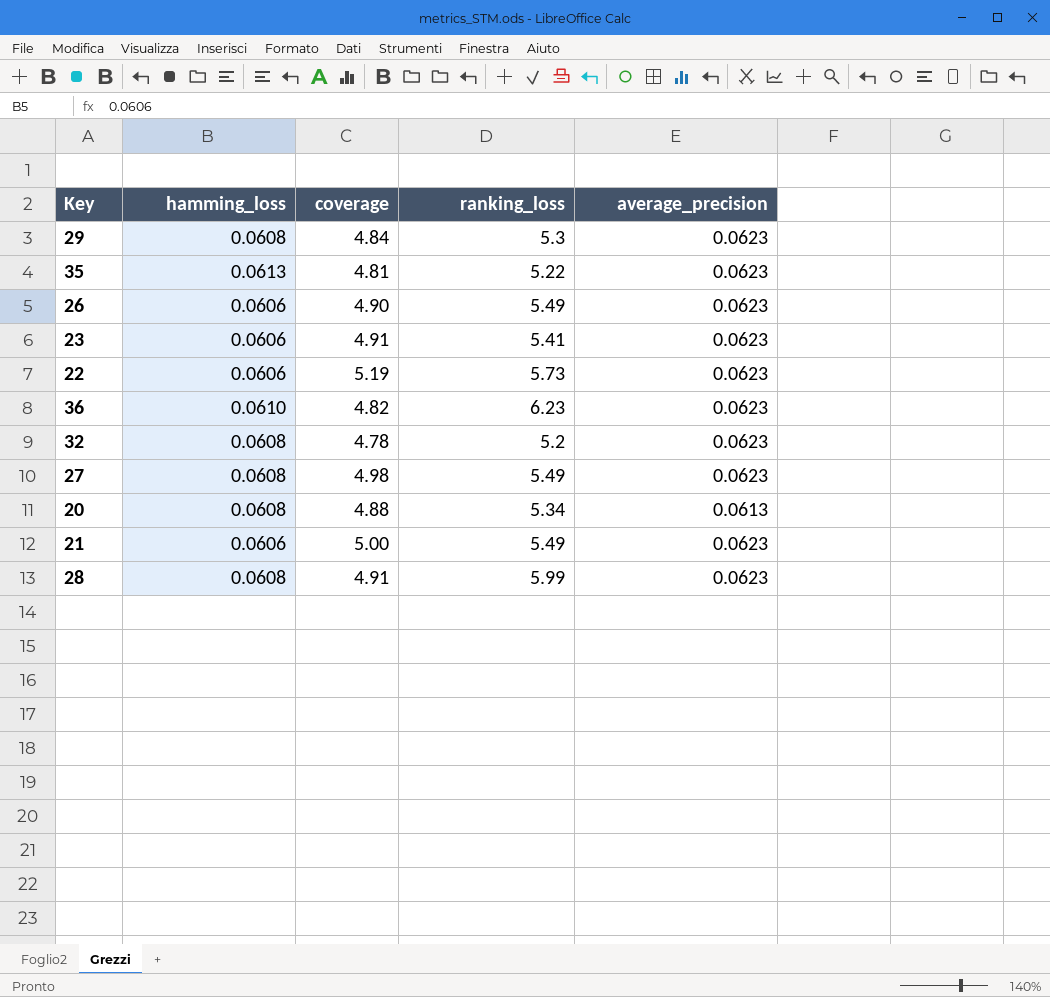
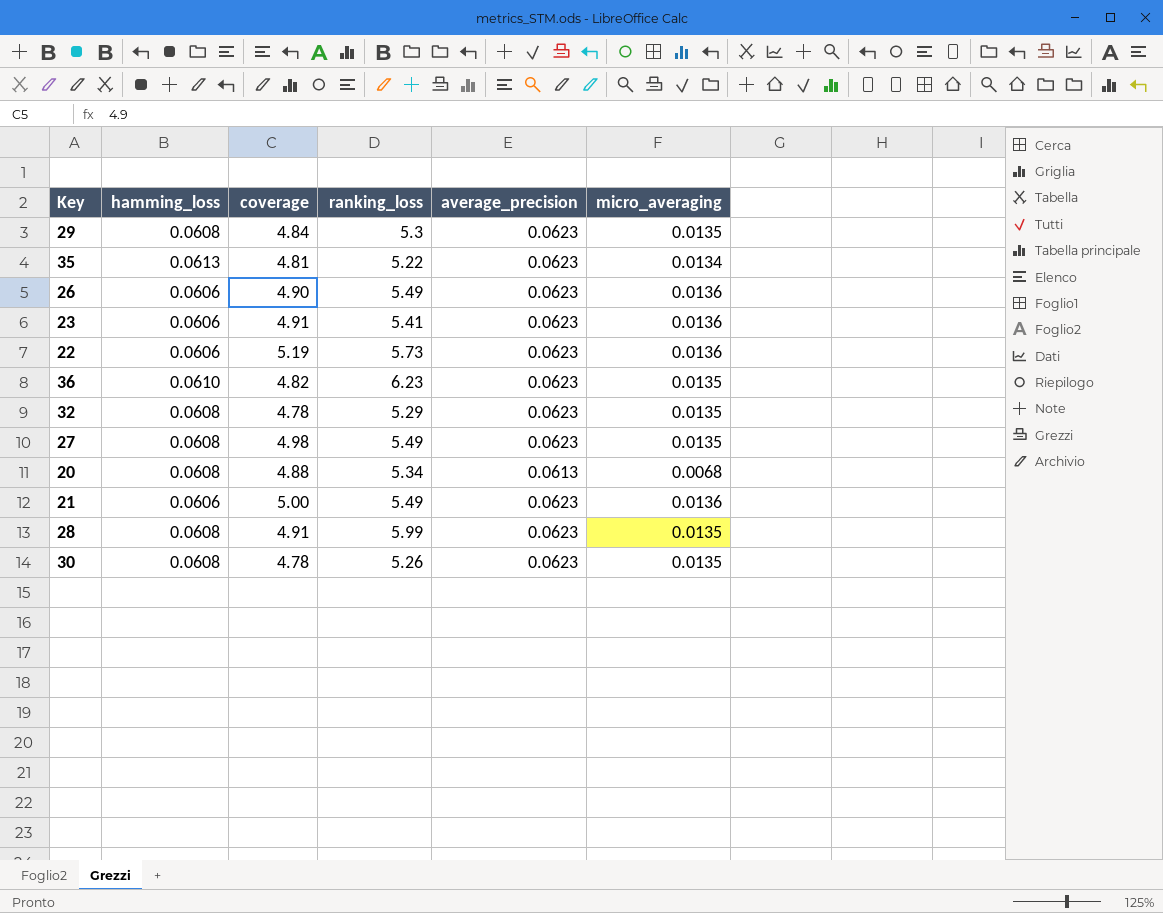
column micro_averaging | position: none -> 6
32 | ranking_loss: 5.2 -> 5.29
row 30: none -> 0.0608 | 4.78 | 5.26 | 0.0623 | 0.0135

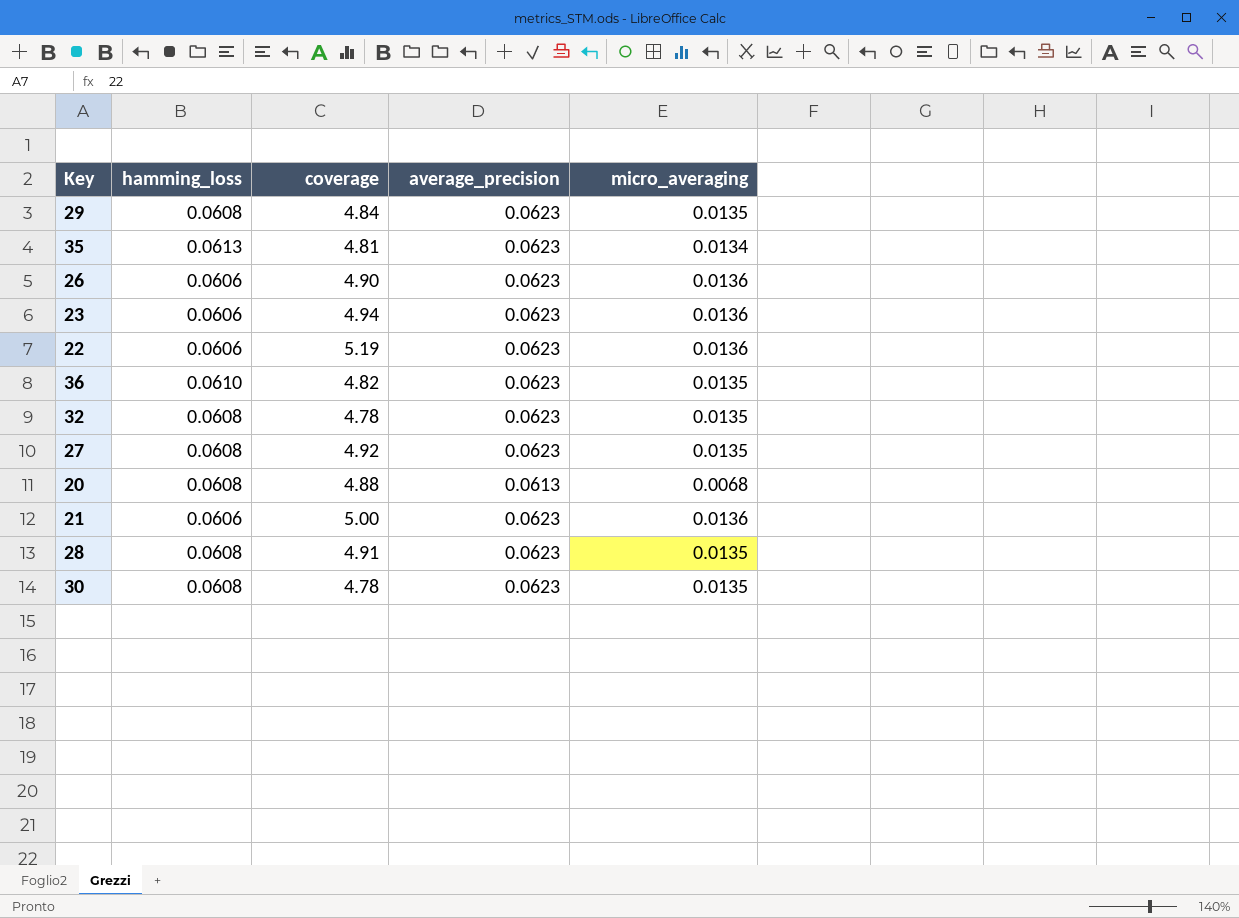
column ranking_loss | position: 4 -> none
23 | coverage: 4.91 -> 4.94
27 | coverage: 4.98 -> 4.92

